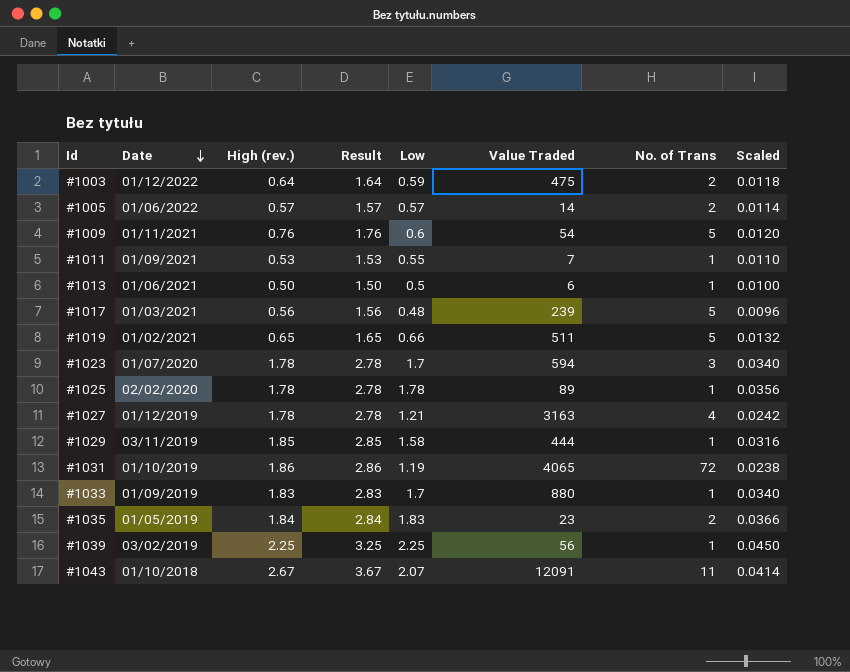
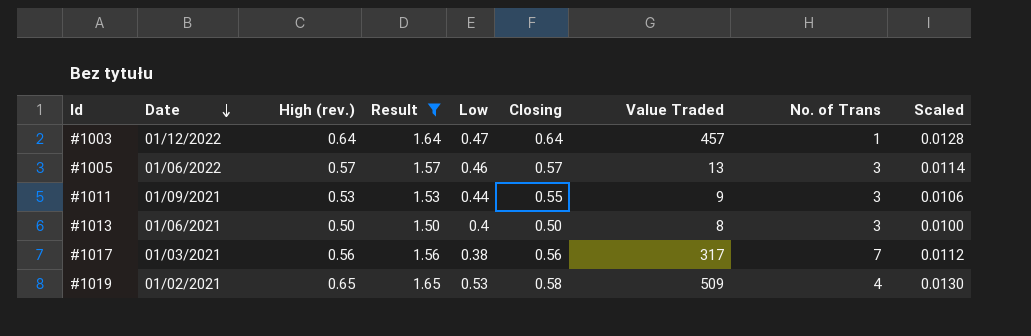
filter: none -> Result <= 1.65
column Closing | position: none -> 6
column Scaled | formula: [Low] * 0.02 -> [High (rev.)] * 0.02
#1003 | Low: 0.59 -> 0.47
#1003 | Value Traded: 475 -> 457
#1003 | No. of Trans: 2 -> 1
#1005 | Low: 0.57 -> 0.46
#1005 | Value Traded: 14 -> 13
#1005 | No. of Trans: 2 -> 3
#1011 | Low: 0.55 -> 0.44
#1011 | Value Traded: 7 -> 9
#1011 | No. of Trans: 1 -> 3
#1013 | Low: 0.5 -> 0.4
#1013 | Value Traded: 6 -> 8
#1013 | No. of Trans: 1 -> 3
#1017 | Low: 0.48 -> 0.38
#1017 | Value Traded: 239 -> 317
#1017 | No. of Trans: 5 -> 7
#1019 | Low: 0.66 -> 0.53
#1019 | Value Traded: 511 -> 509
#1019 | No. of Trans: 5 -> 4

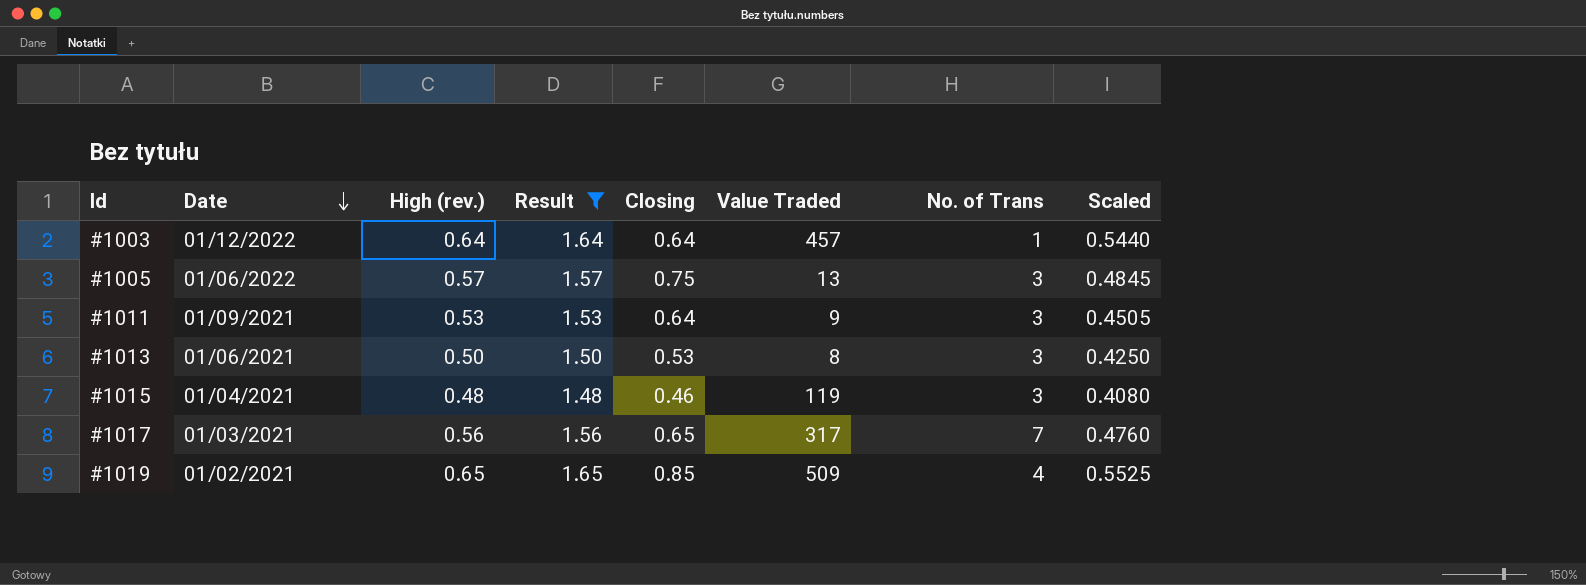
column Low | position: 5 -> none
column Scaled | formula: [High (rev.)] * 0.02 -> [High (rev.)] * 0.85
#1005 | Closing: 0.57 -> 0.75
#1011 | Closing: 0.55 -> 0.64
#1013 | Closing: 0.50 -> 0.53
row #1015: none -> 01/04/2021 | 0.48 | 1.48 | 0.46 | 119 | 3 | 0.4080
#1017 | Closing: 0.56 -> 0.65
#1019 | Closing: 0.58 -> 0.85

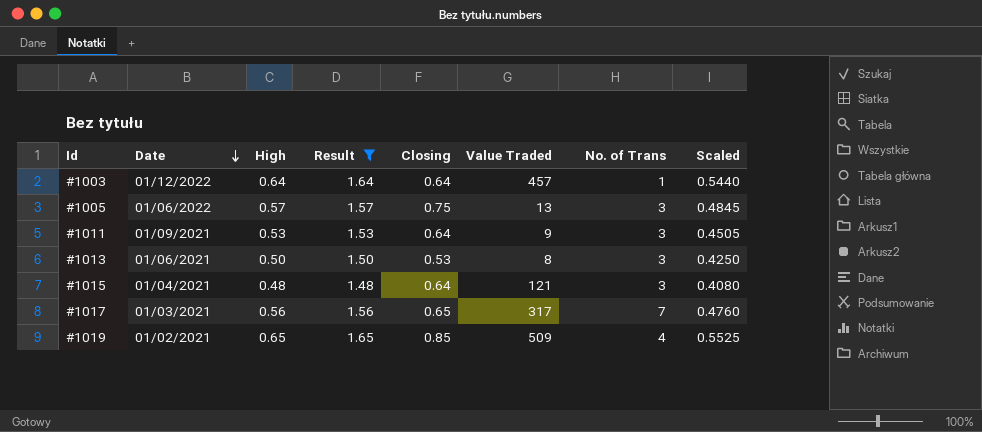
column name: High (rev.) -> High
#1015 | Closing: 0.46 -> 0.64
#1015 | Value Traded: 119 -> 121

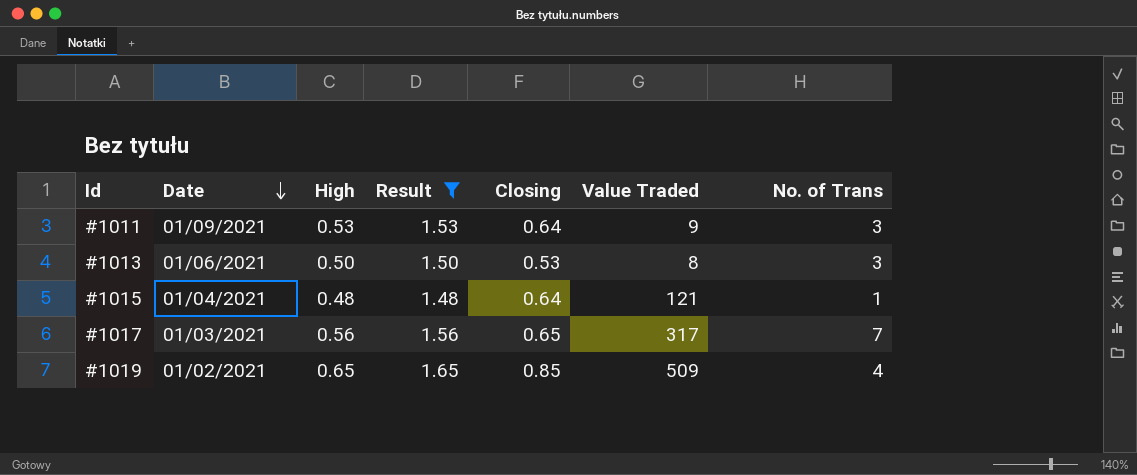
column Scaled | formula: [High] * 0.85 -> none
row #1003: 01/12/2022 | 0.64 | 1.64 | 0.64 | 457 | 1 | 0.5440 -> none
row #1005: 01/06/2022 | 0.57 | 1.57 | 0.75 | 13 | 3 | 0.4845 -> none
#1015 | No. of Trans: 3 -> 1

